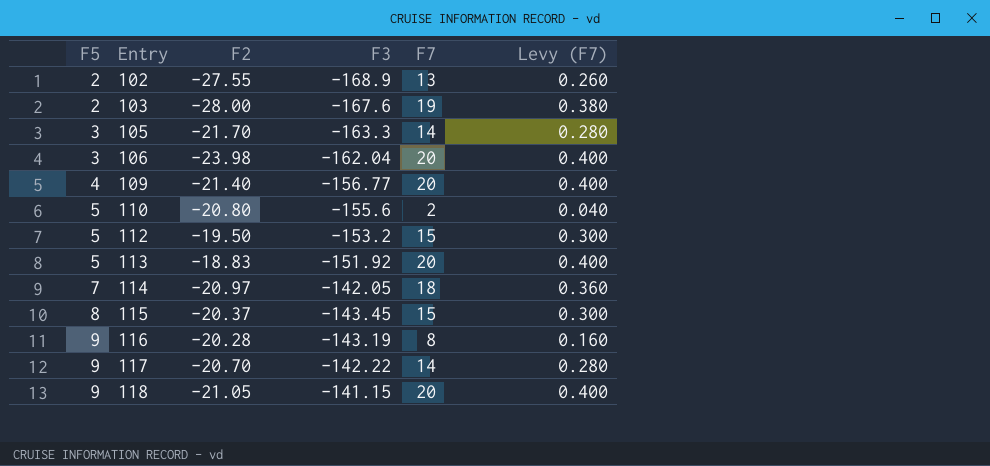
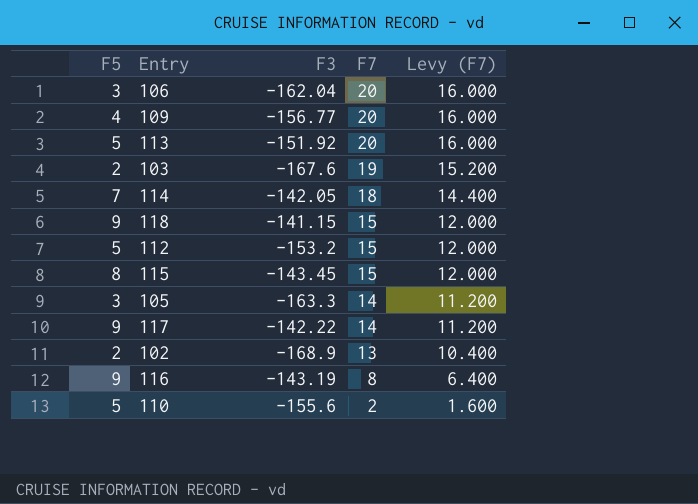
row order: F5 ascending -> F7 descending
column F2 | position: 3 -> none
column Levy (F7) | formula: [F7] * 0.02 -> [F7] * 0.8
118 | F7: 20 -> 15

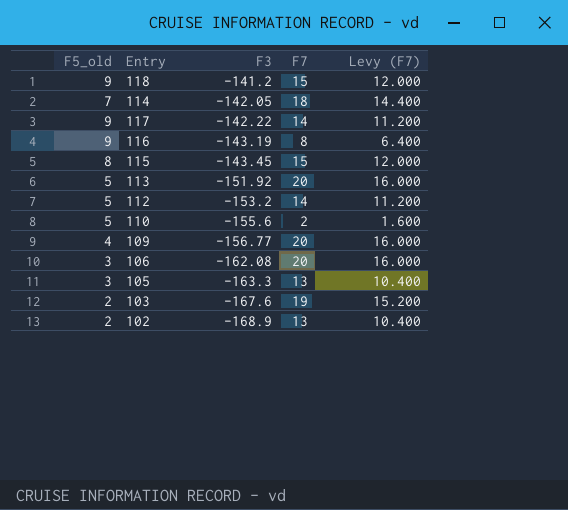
row order: F7 descending -> F3 descending
column name: F5 -> F5_old
118 | F3: -141.15 -> -141.2
112 | F7: 15 -> 14
112 | Levy (F7): 12.000 -> 11.200
106 | F3: -162.04 -> -162.08
105 | F7: 14 -> 13
105 | Levy (F7): 11.200 -> 10.400

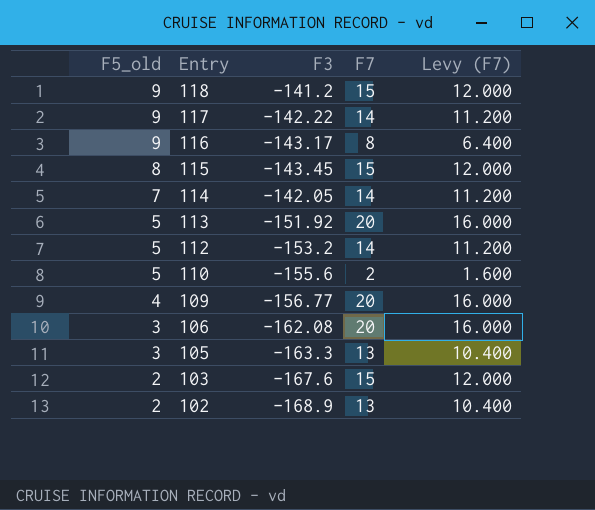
row order: F3 descending -> F5_old descending
116 | F3: -143.19 -> -143.17
114 | F7: 18 -> 14
114 | Levy (F7): 14.400 -> 11.200
103 | F7: 19 -> 15
103 | Levy (F7): 15.200 -> 12.000

